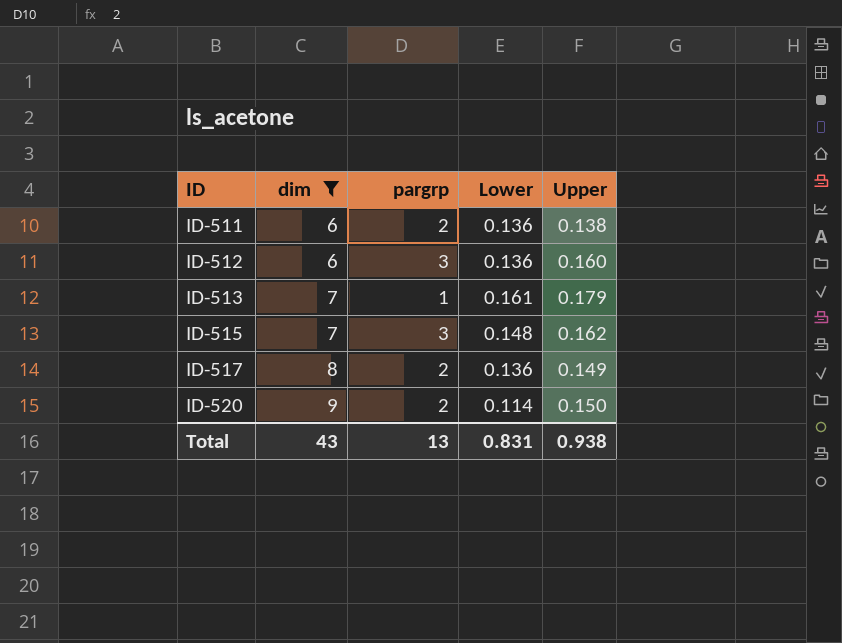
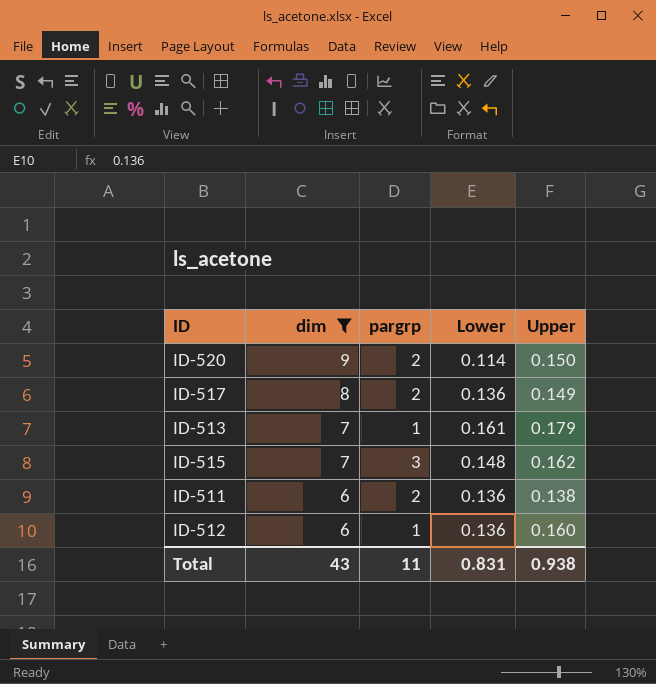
row order: ID ascending -> dim descending
ID-512 | pargrp: 3 -> 1
Total | pargrp: 13 -> 11

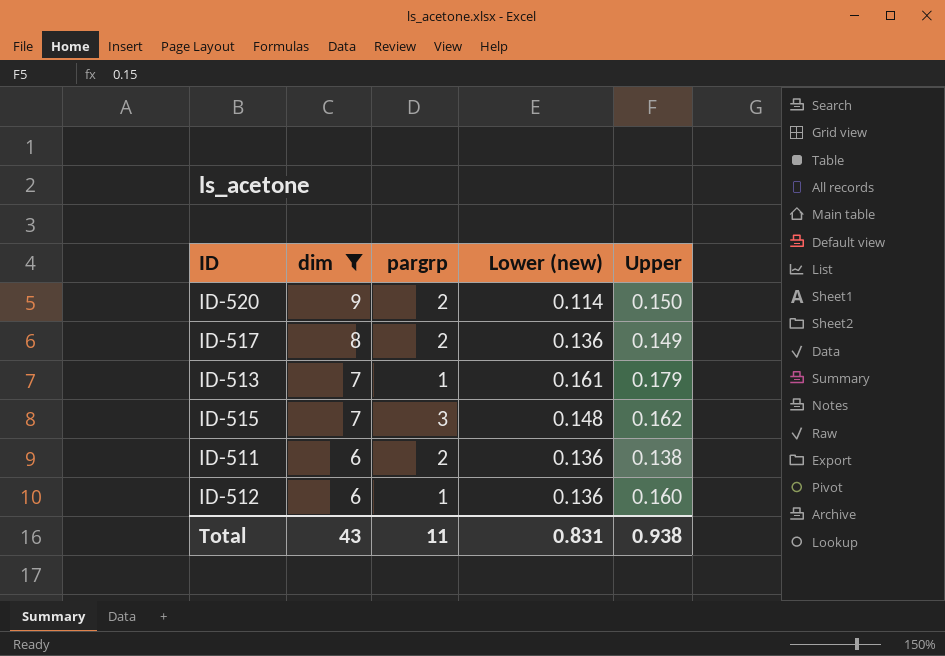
column name: Lower -> Lower (new)

